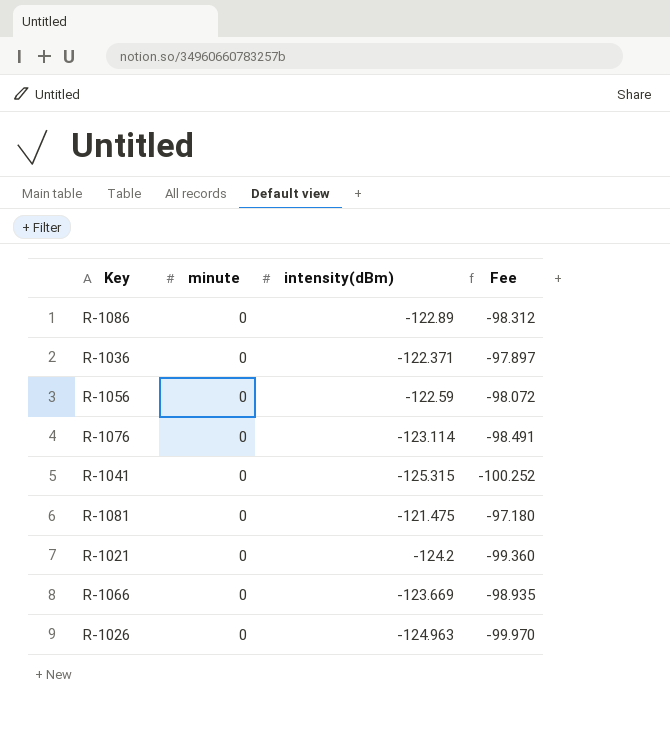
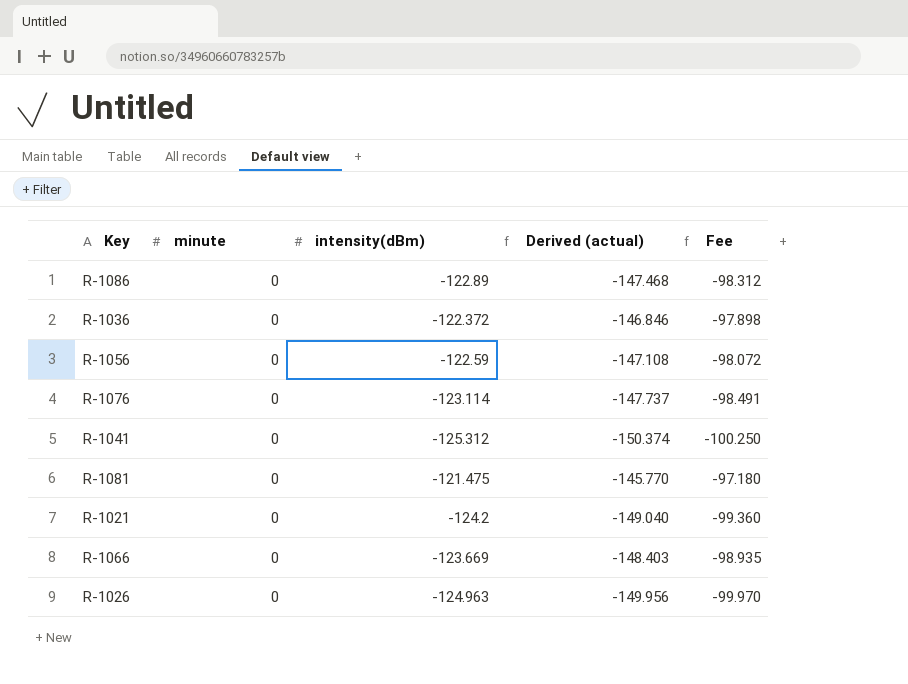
column Derived (actual) | formula: none -> [intensity(dBm)] * 1.2
R-1036 | intensity(dBm): -122.371 -> -122.372
R-1036 | Fee: -97.897 -> -97.898
R-1041 | intensity(dBm): -125.315 -> -125.312
R-1041 | Fee: -100.252 -> -100.250

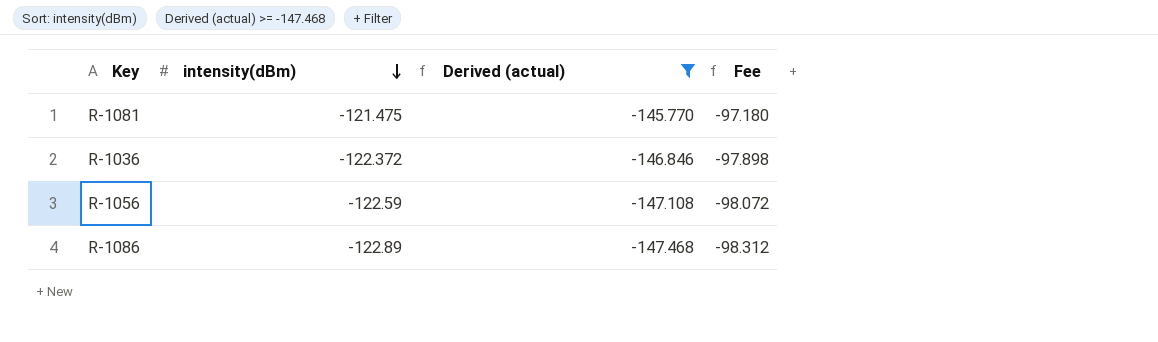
filter: none -> Derived (actual) >= -147.468
row order: none -> intensity(dBm) descending
column minute | position: 2 -> none

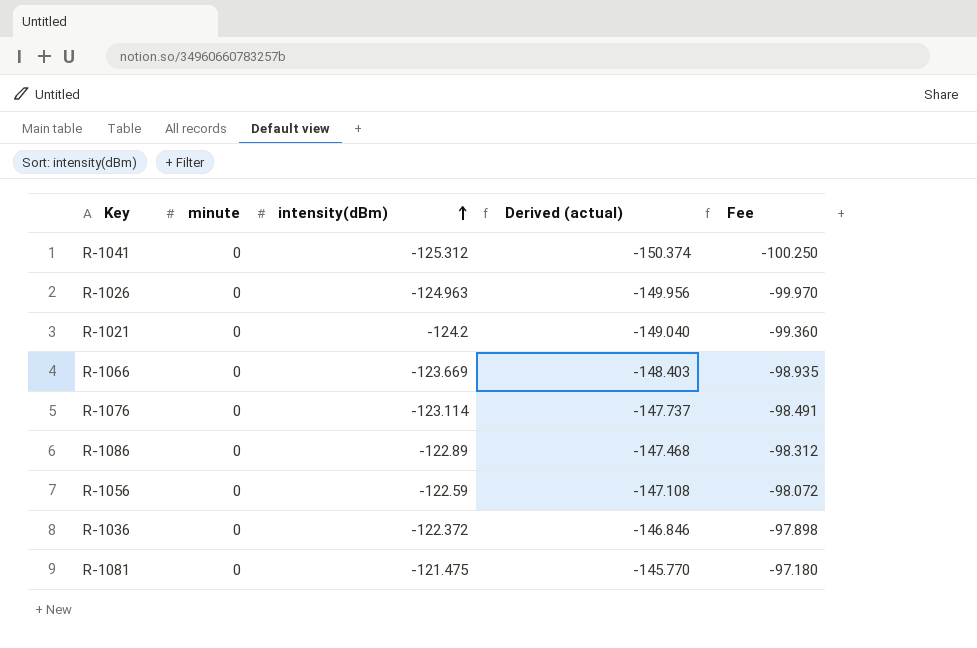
filter: Derived (actual) >= -147.468 -> none
row order: intensity(dBm) descending -> intensity(dBm) ascending
column minute | position: none -> 2

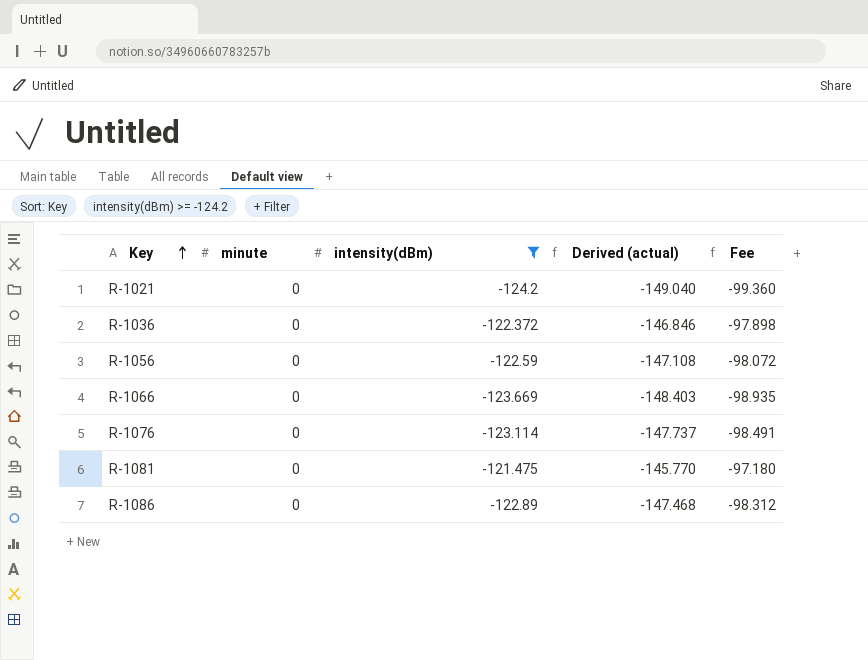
filter: none -> intensity(dBm) >= -124.2
row order: intensity(dBm) ascending -> Key ascending

